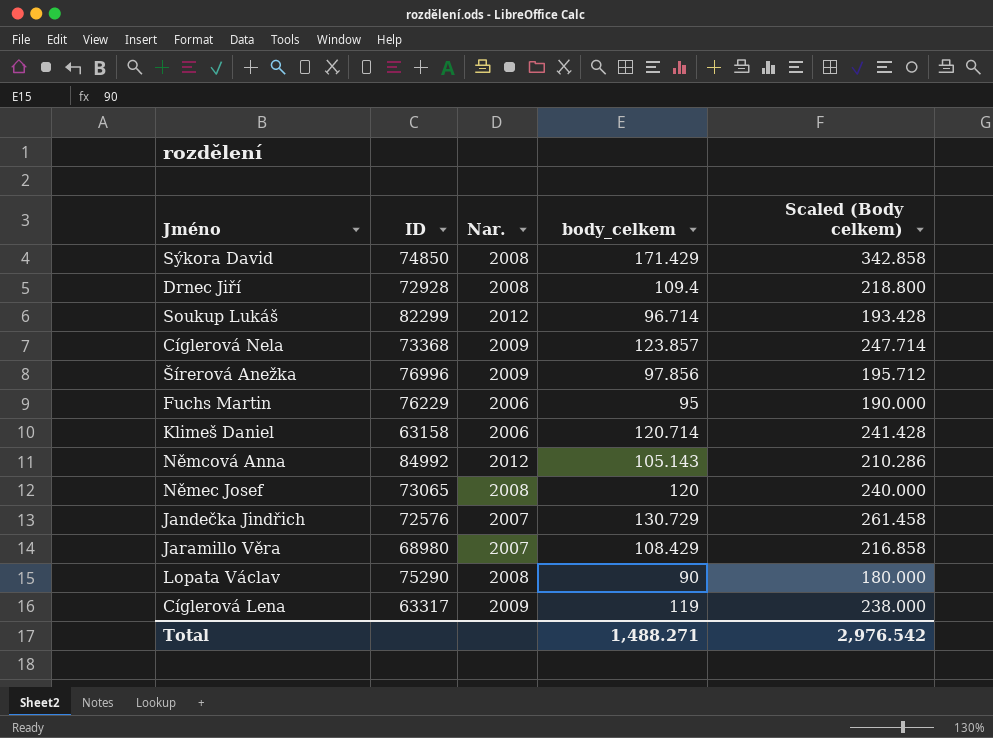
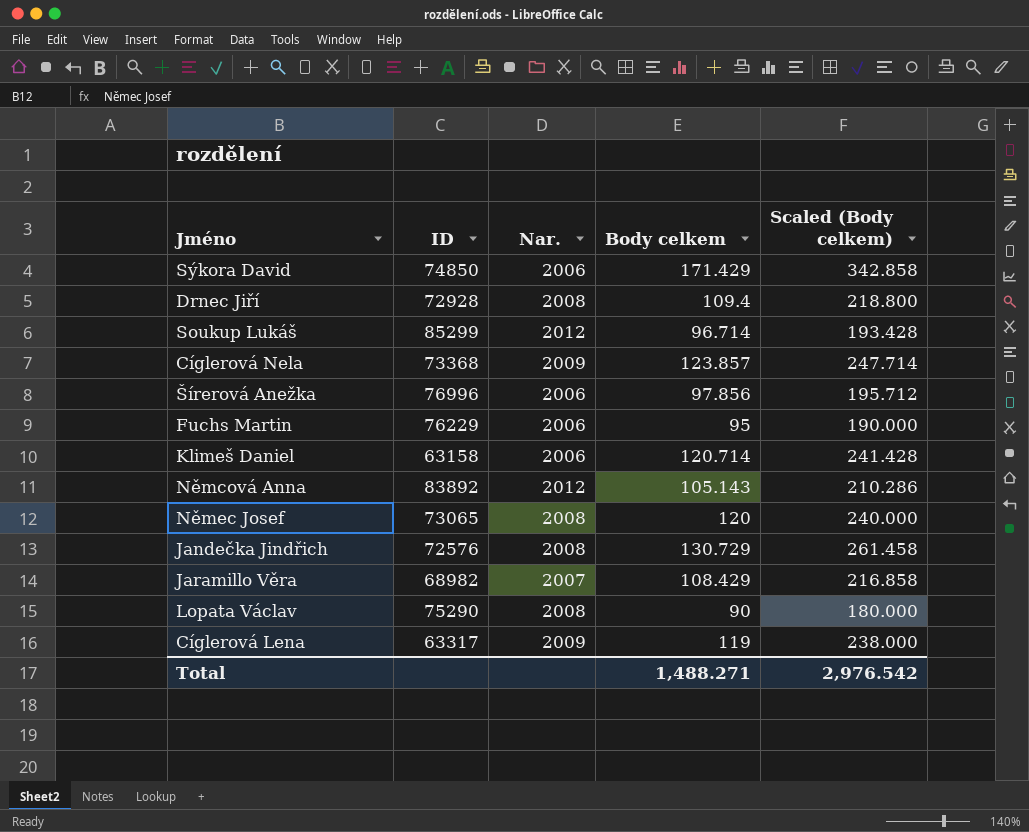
column name: body_celkem -> Body celkem
Sýkora David | Nar.: 2008 -> 2006
Soukup Lukáš | ID: 82299 -> 85299
Šírerová Anežka | Nar.: 2009 -> 2006
Němcová Anna | ID: 84992 -> 83892
Jandečka Jindřich | Nar.: 2007 -> 2008
Jaramillo Věra | ID: 68980 -> 68982

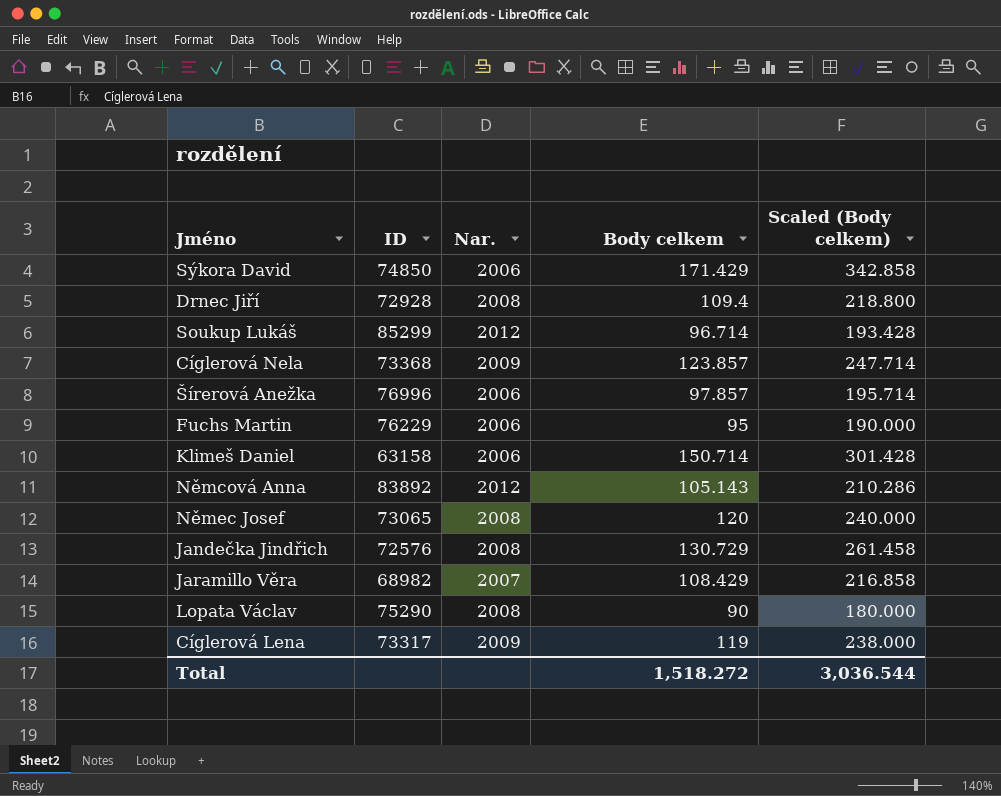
Šírerová Anežka | Body celkem: 97.856 -> 97.857
Šírerová Anežka | Scaled (Body celkem): 195.712 -> 195.714
Klimeš Daniel | Body celkem: 120.714 -> 150.714
Klimeš Daniel | Scaled (Body celkem): 241.428 -> 301.428
Cíglerová Lena | ID: 63317 -> 73317
Total | Body celkem: 1,488.271 -> 1,518.272
Total | Scaled (Body celkem): 2,976.542 -> 3,036.544

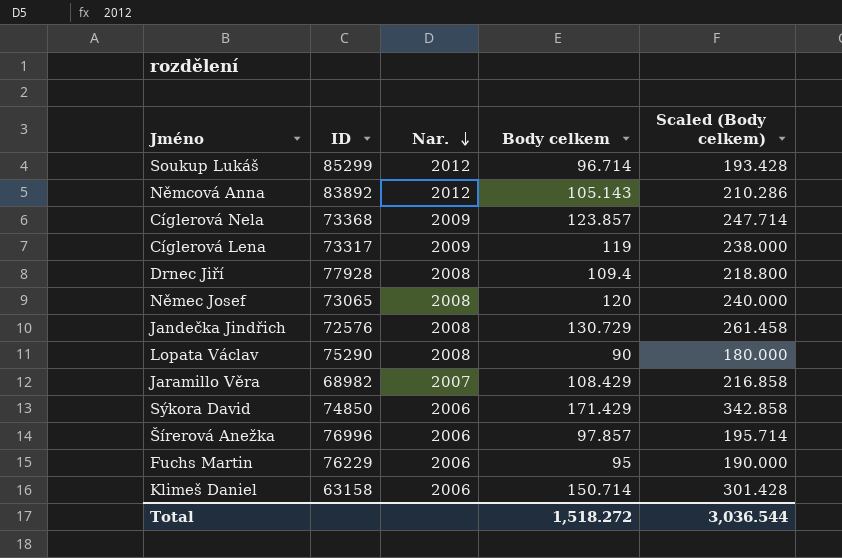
row order: none -> Nar. descending
Drnec Jiří | ID: 72928 -> 77928

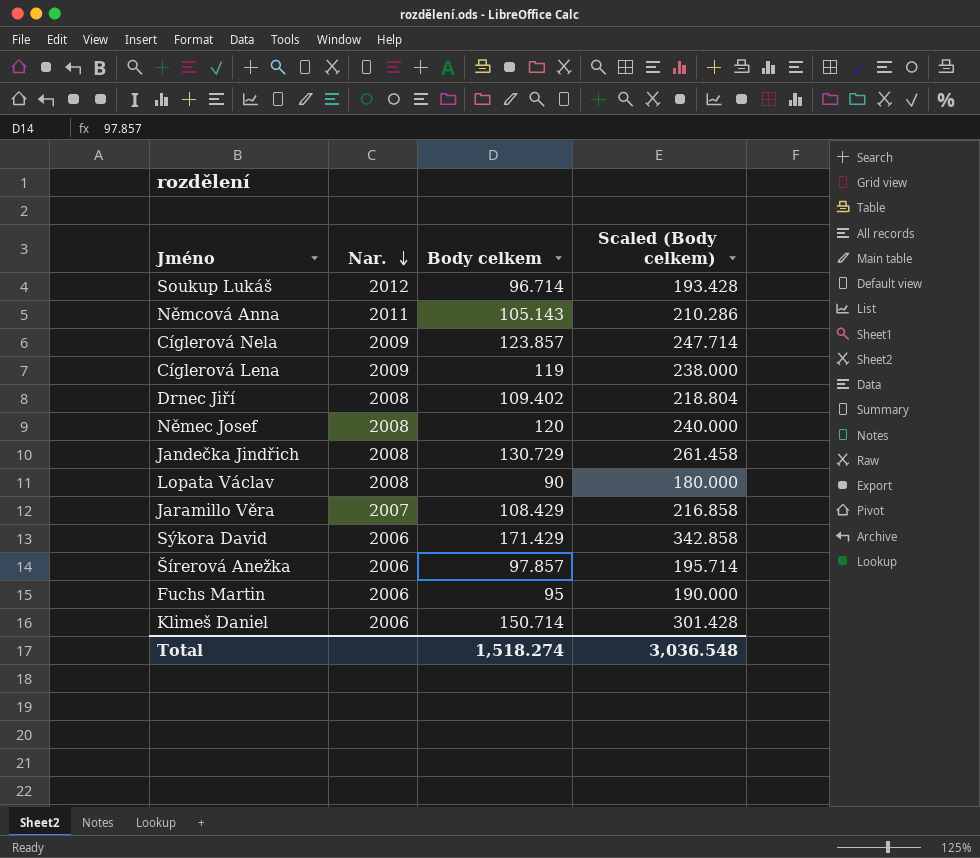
column ID | position: 2 -> none
Němcová Anna | Nar.: 2012 -> 2011
Drnec Jiří | Body celkem: 109.4 -> 109.402
Drnec Jiří | Scaled (Body celkem): 218.800 -> 218.804
Total | Body celkem: 1,518.272 -> 1,518.274
Total | Scaled (Body celkem): 3,036.544 -> 3,036.548

